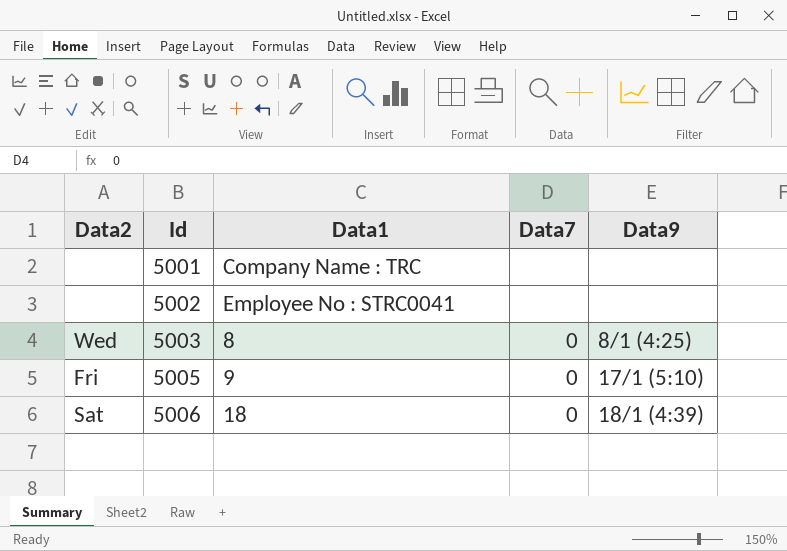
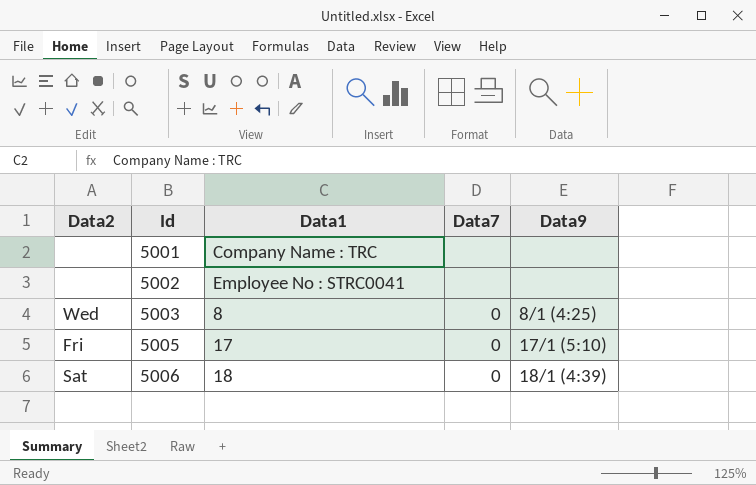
5005 | Data1: 9 -> 17

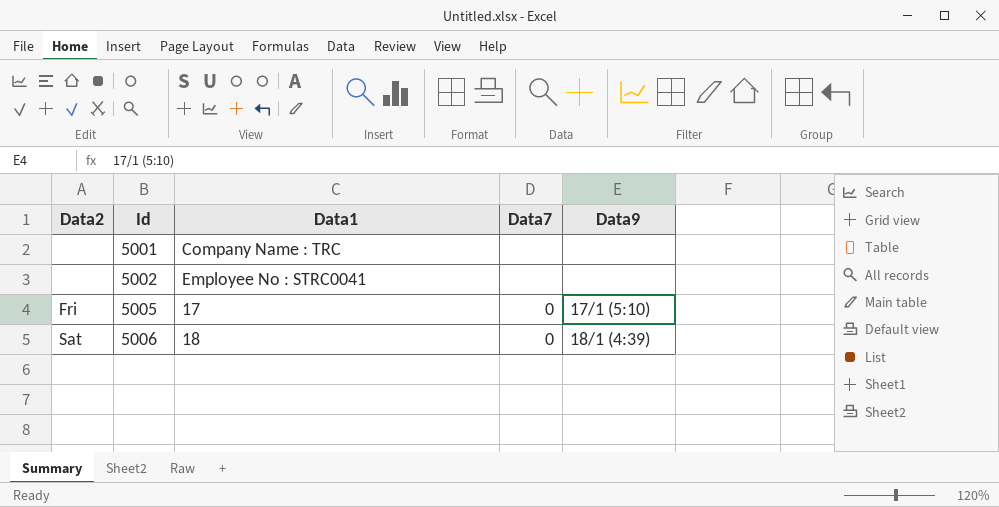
row 5003: Wed | 8 | 0 | 8/1 (4:25) -> none

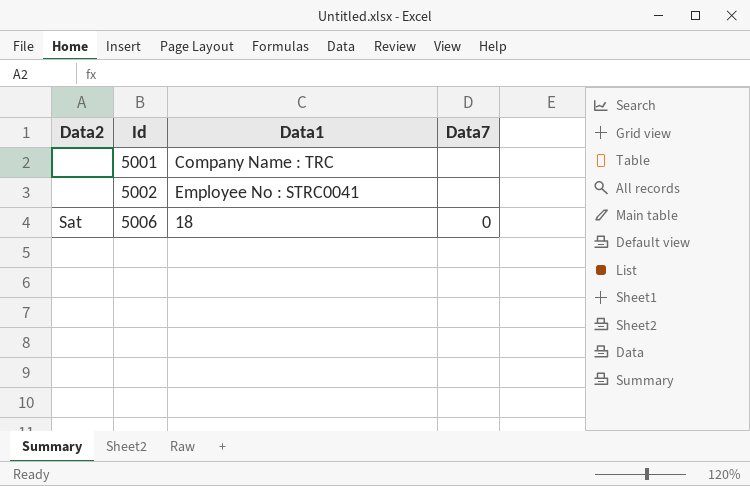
column Data9 | position: 5 -> none
row 5005: Fri | 17 | 0 | 17/1 (5:10) -> none

